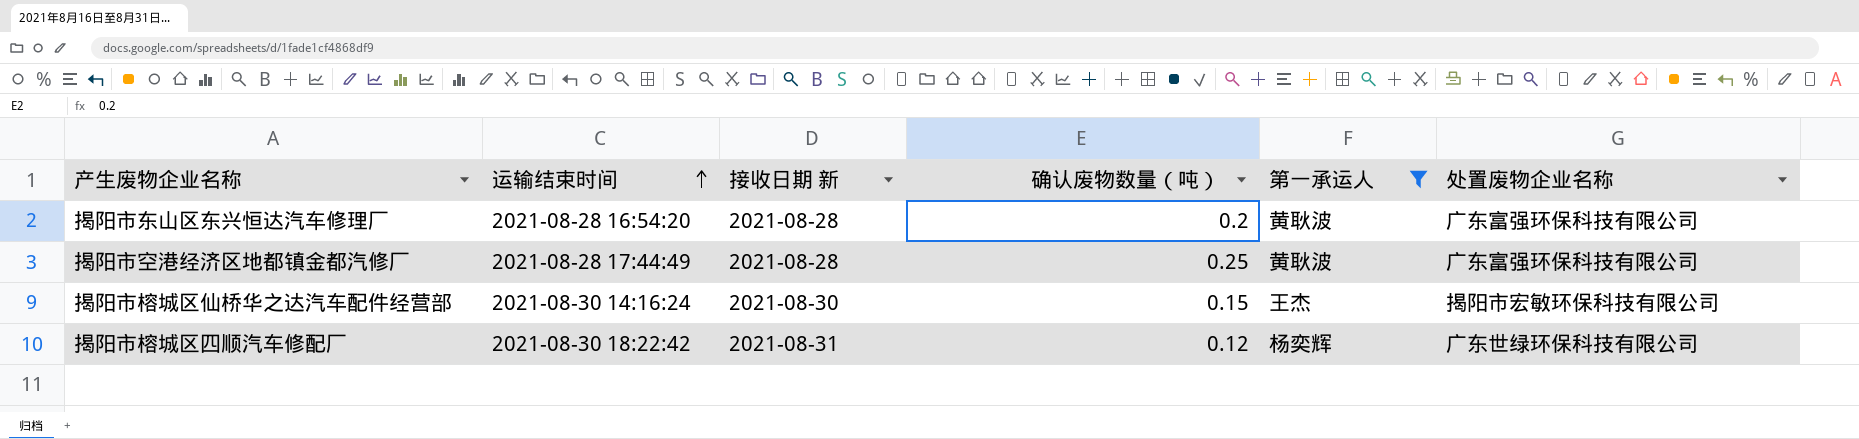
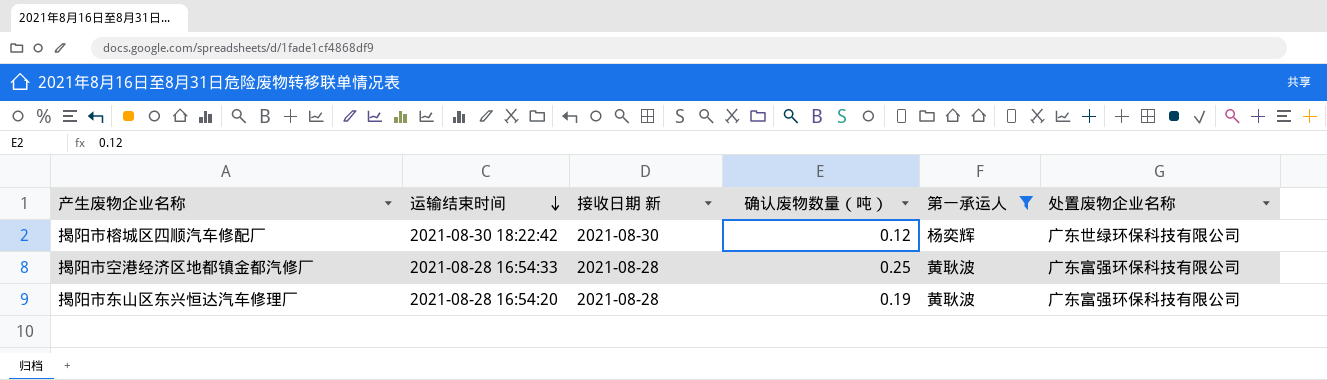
row order: 运输结束时间 ascending -> 运输结束时间 descending
row 揭阳市榕城区仙桥华之达汽车配件经营部: 2021-08-30 14:16:24 | 2021-08-30 | 0.15 | 王杰 | 揭阳市宏敏环保科技有限公司 -> none
揭阳市榕城区四顺汽车修配厂 | 接收日期 新: 2021-08-31 -> 2021-08-30
揭阳市空港经济区地都镇金都汽修厂 | 运输结束时间: 2021-08-28 17:44:49 -> 2021-08-28 16:54:33
揭阳市东山区东兴恒达汽车修理厂 | 确认废物数量（吨）: 0.2 -> 0.19

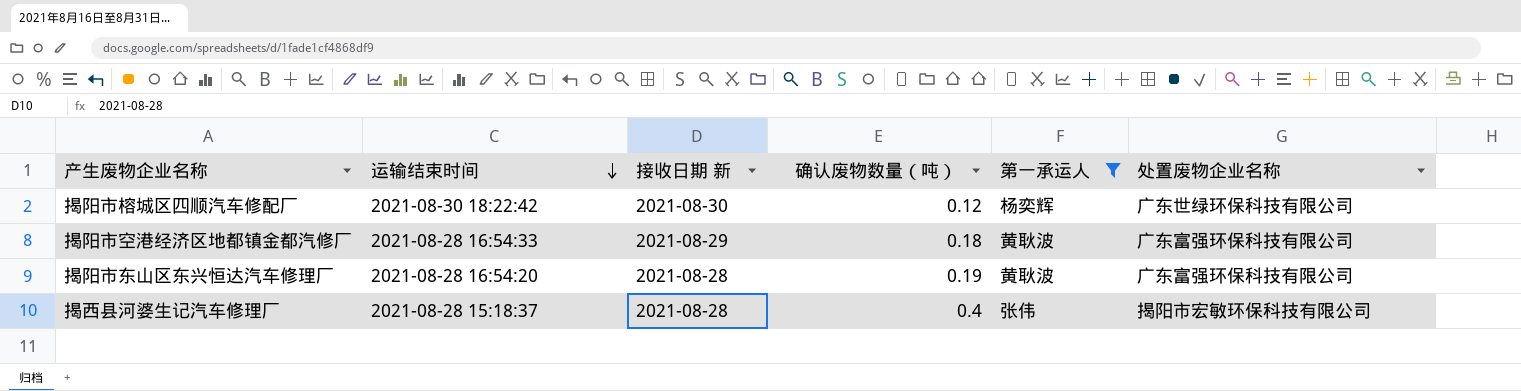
揭阳市空港经济区地都镇金都汽修厂 | 接收日期 新: 2021-08-28 -> 2021-08-29
揭阳市空港经济区地都镇金都汽修厂 | 确认废物数量（吨）: 0.25 -> 0.18
row 揭西县河婆生记汽车修理厂: none -> 2021-08-28 15:18:37 | 2021-08-28 | 0.4 | 张伟 | 揭阳市宏敏环保科技有限公司

